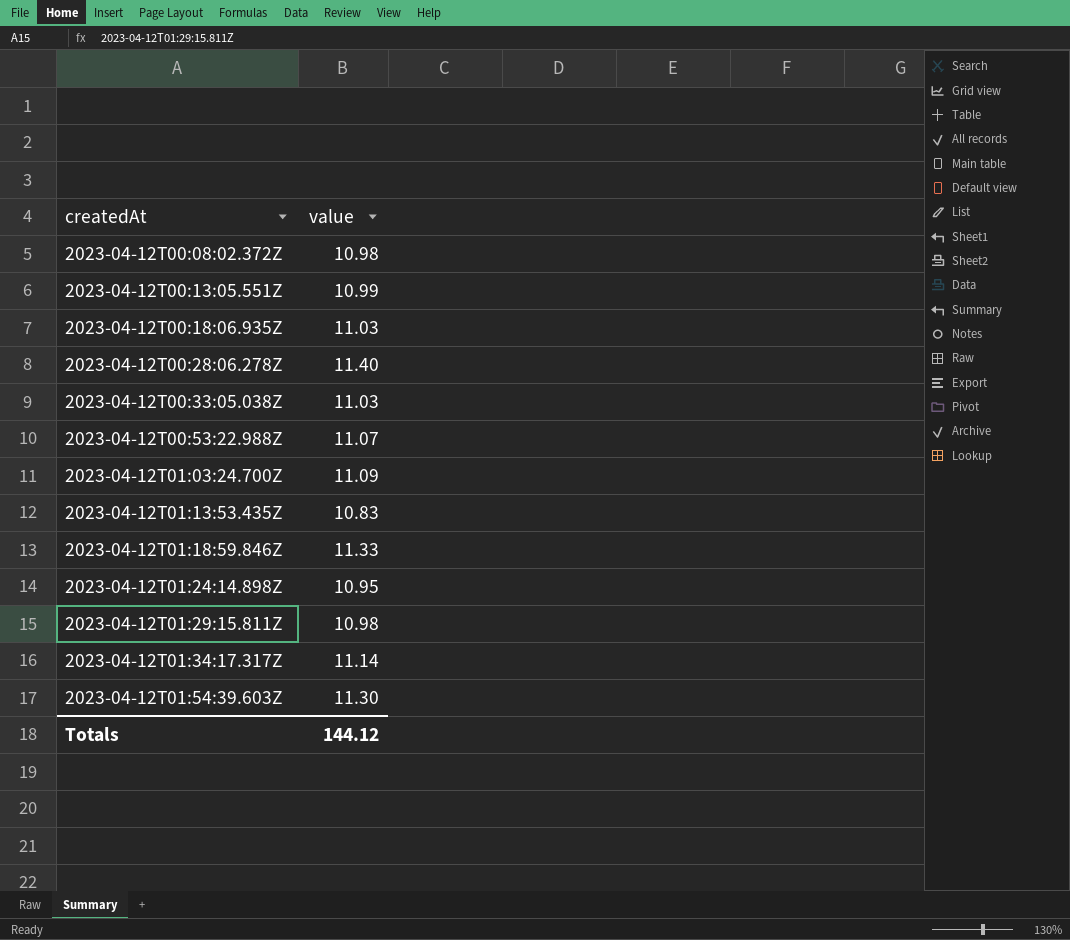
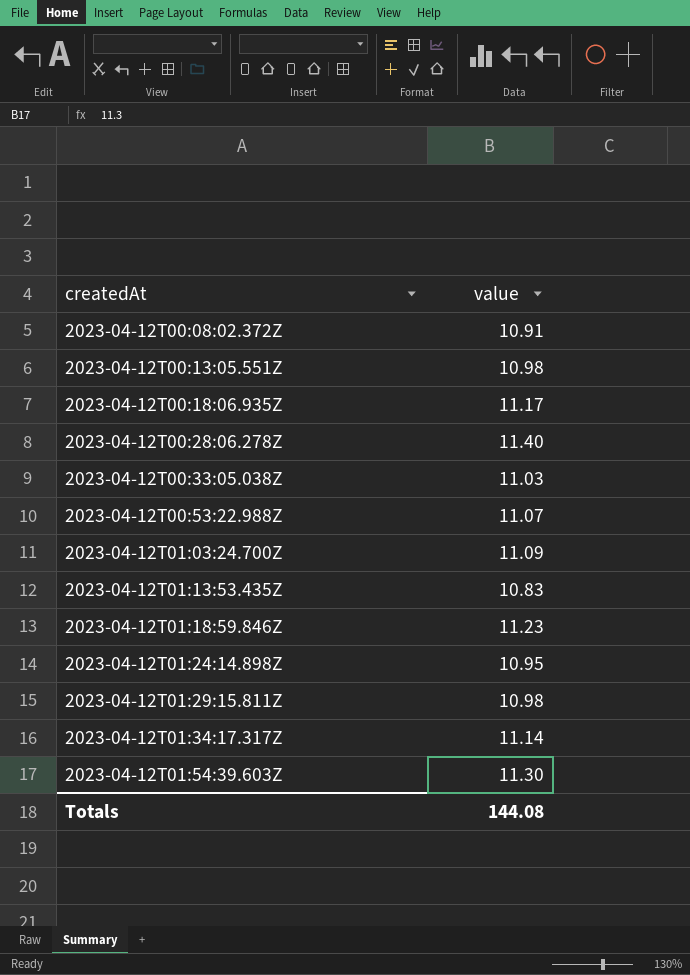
2023-04-12T00:08:02.372Z | value: 10.98 -> 10.91
2023-04-12T00:13:05.551Z | value: 10.99 -> 10.98
2023-04-12T00:18:06.935Z | value: 11.03 -> 11.17
2023-04-12T01:18:59.846Z | value: 11.33 -> 11.23
Totals | value: 144.12 -> 144.08

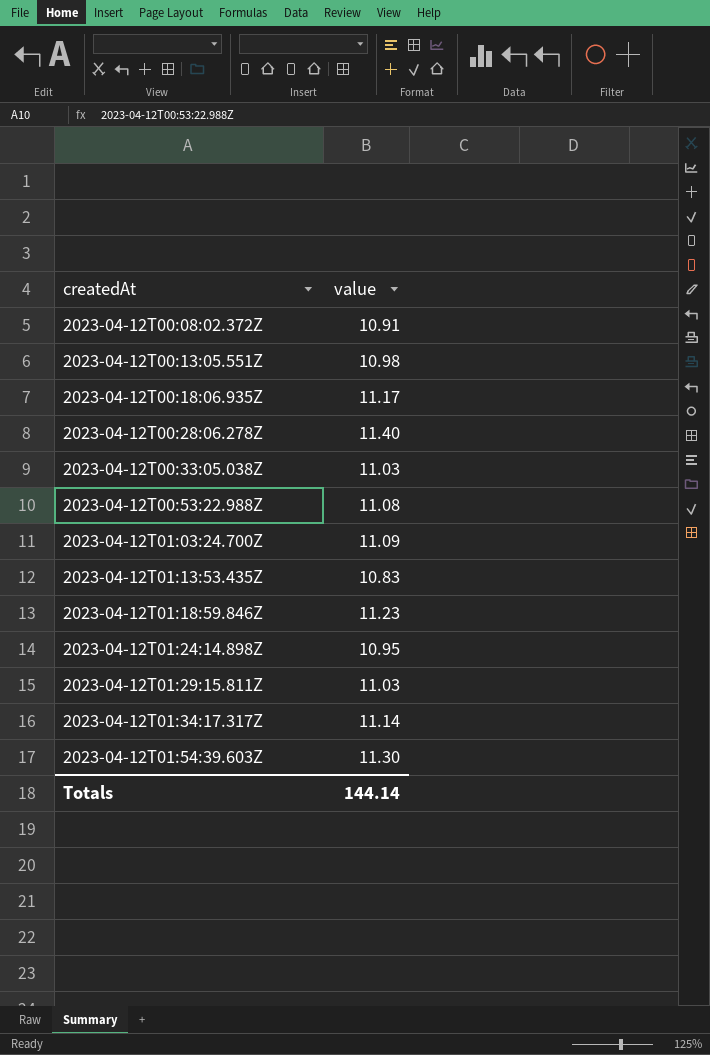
2023-04-12T00:53:22.988Z | value: 11.07 -> 11.08
2023-04-12T01:29:15.811Z | value: 10.98 -> 11.03
Totals | value: 144.08 -> 144.14

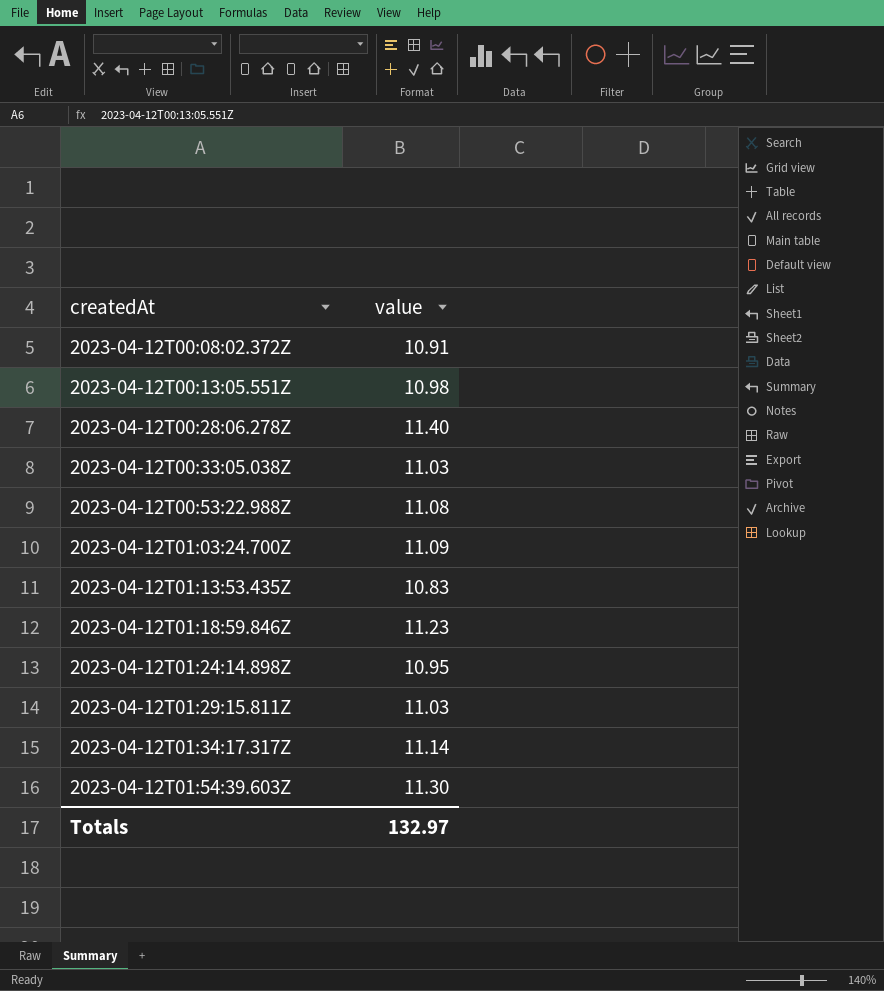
row 2023-04-12T00:18:06.935Z: 11.17 -> none
Totals | value: 144.14 -> 132.97

